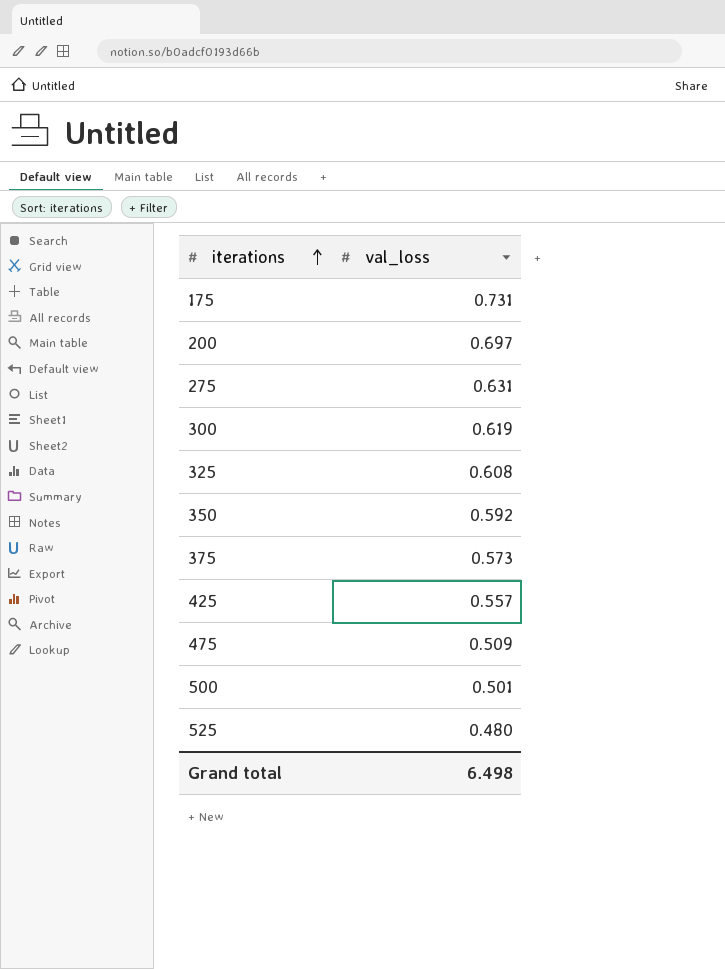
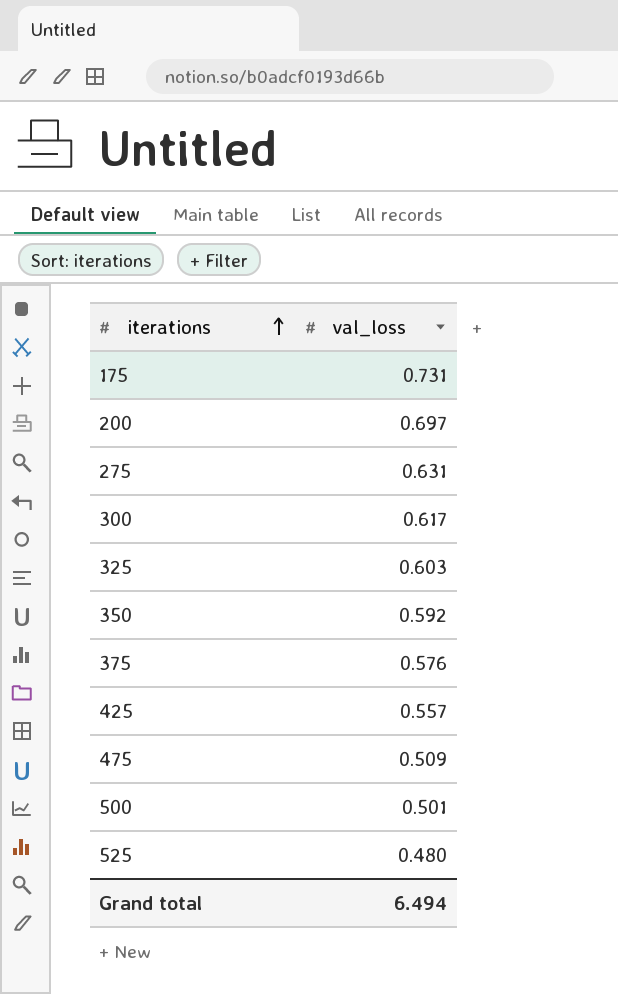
300 | val_loss: 0.619 -> 0.617
325 | val_loss: 0.608 -> 0.603
375 | val_loss: 0.573 -> 0.576
Grand total | val_loss: 6.498 -> 6.494

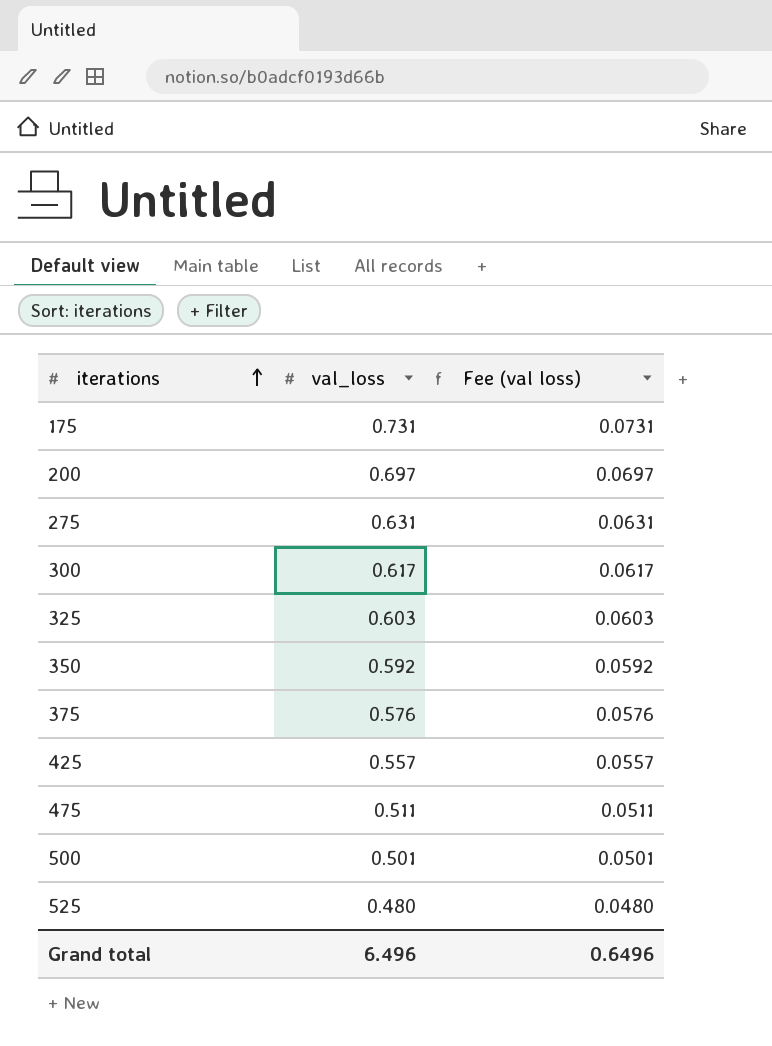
column Fee (val loss) | formula: none -> [val_loss] * 0.1
475 | val_loss: 0.509 -> 0.511
Grand total | val_loss: 6.494 -> 6.496

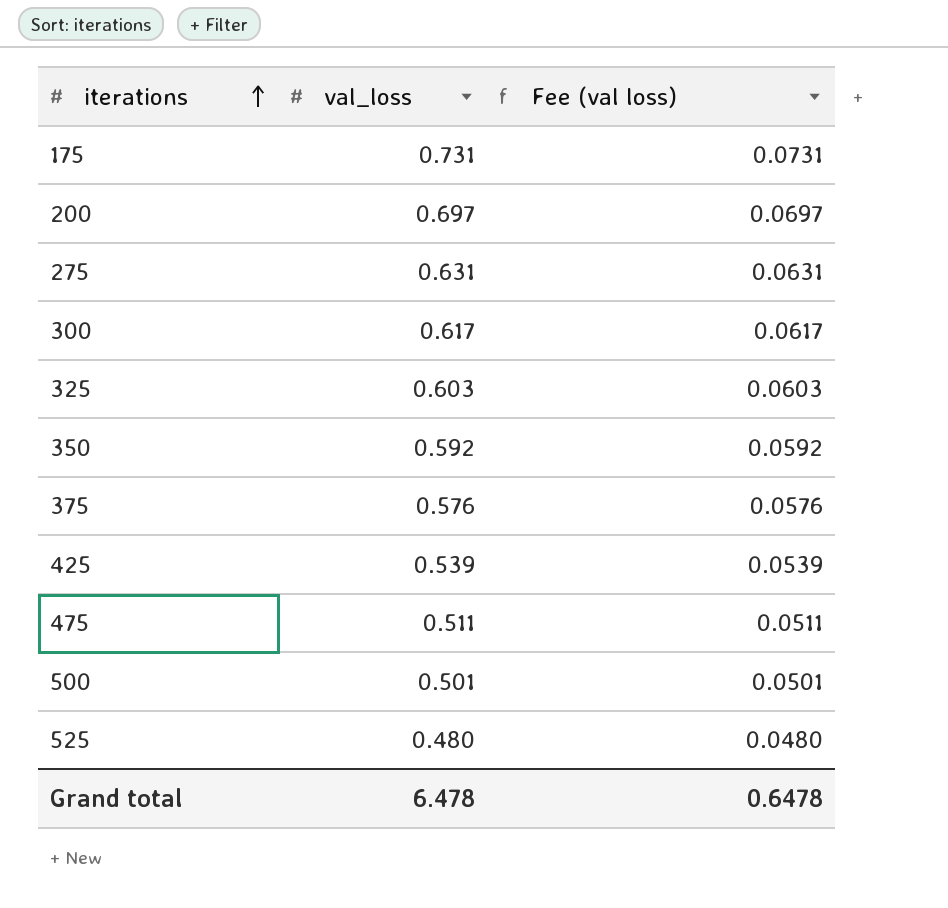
425 | val_loss: 0.557 -> 0.539
425 | Fee (val loss): 0.0557 -> 0.0539
Grand total | val_loss: 6.496 -> 6.478
Grand total | Fee (val loss): 0.6496 -> 0.6478

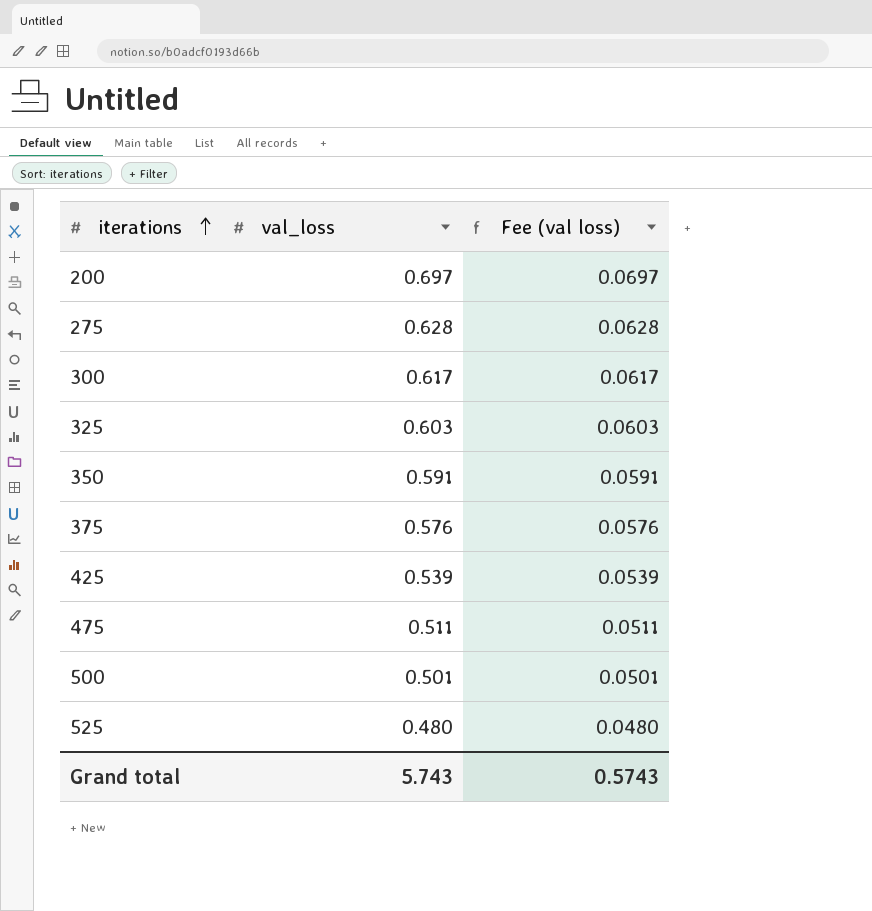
row 175: 0.731 | 0.0731 -> none
275 | val_loss: 0.631 -> 0.628
275 | Fee (val loss): 0.0631 -> 0.0628
350 | val_loss: 0.592 -> 0.591
350 | Fee (val loss): 0.0592 -> 0.0591
Grand total | val_loss: 6.478 -> 5.743
Grand total | Fee (val loss): 0.6478 -> 0.5743

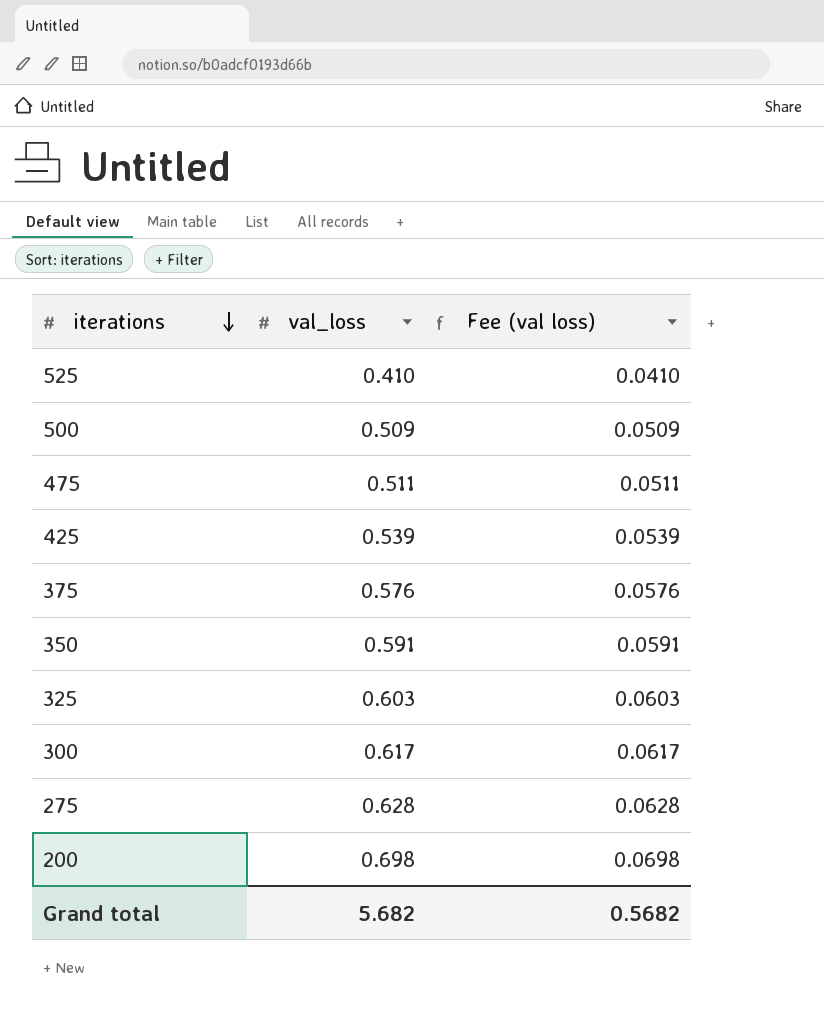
row order: iterations ascending -> iterations descending
525 | val_loss: 0.480 -> 0.410
525 | Fee (val loss): 0.0480 -> 0.0410
500 | val_loss: 0.501 -> 0.509
500 | Fee (val loss): 0.0501 -> 0.0509
200 | val_loss: 0.697 -> 0.698
200 | Fee (val loss): 0.0697 -> 0.0698
Grand total | val_loss: 5.743 -> 5.682
Grand total | Fee (val loss): 0.5743 -> 0.5682

